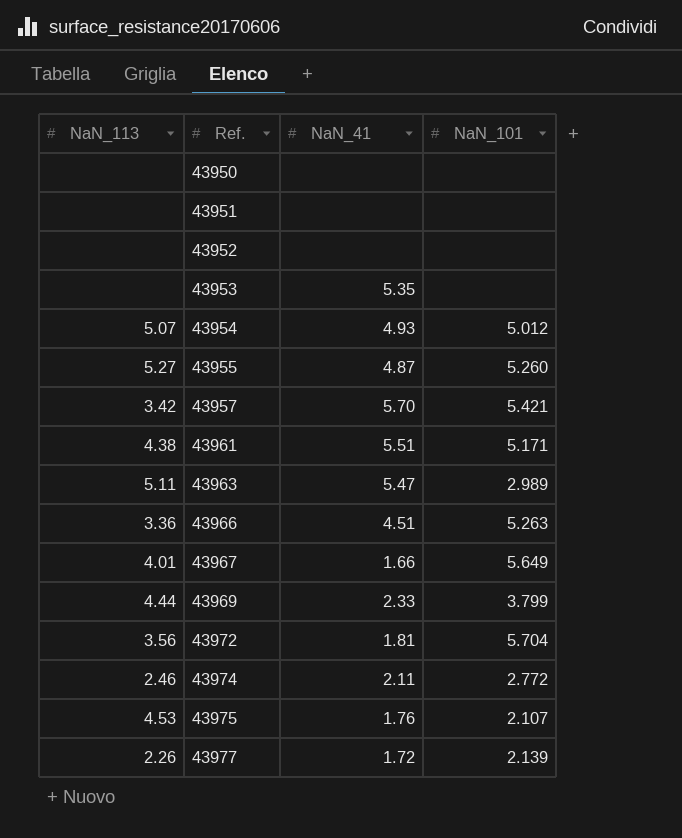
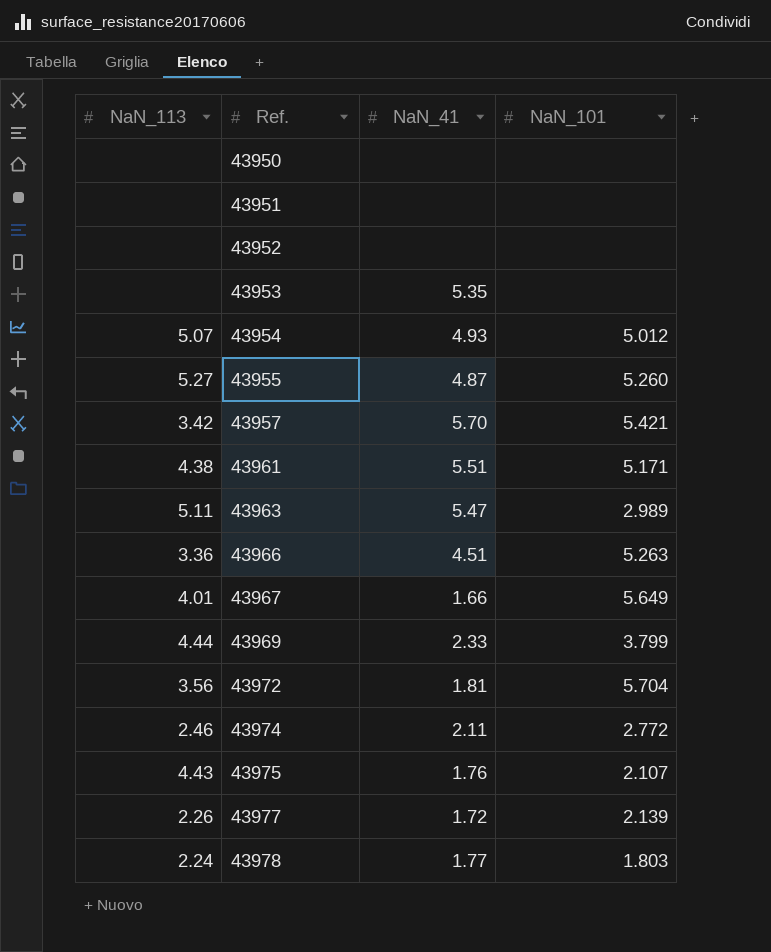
43975 | NaN_113: 4.53 -> 4.43
row 43978: none -> 2.24 | 1.77 | 1.803

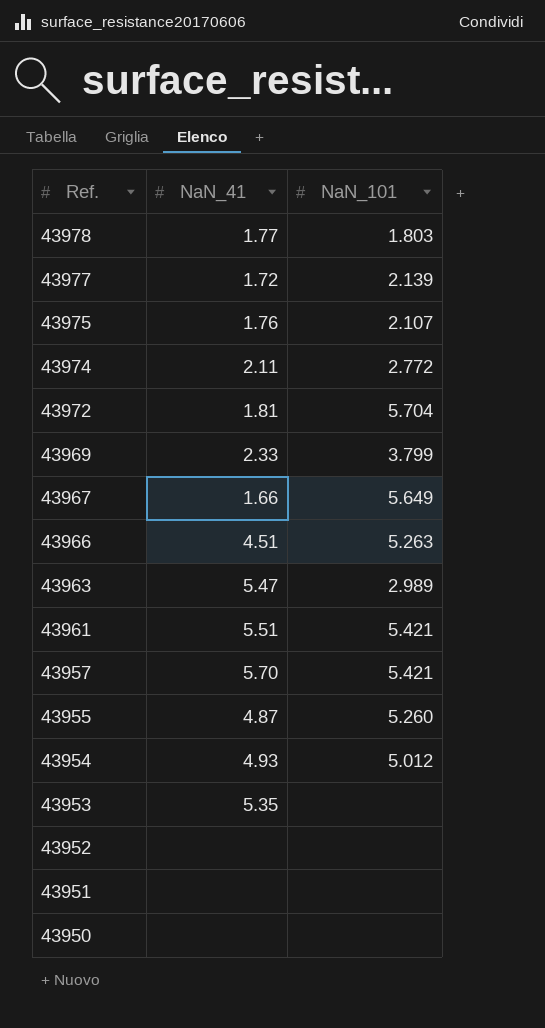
row order: Ref. ascending -> Ref. descending
column NaN_113 | position: 1 -> none
43961 | NaN_101: 5.171 -> 5.421

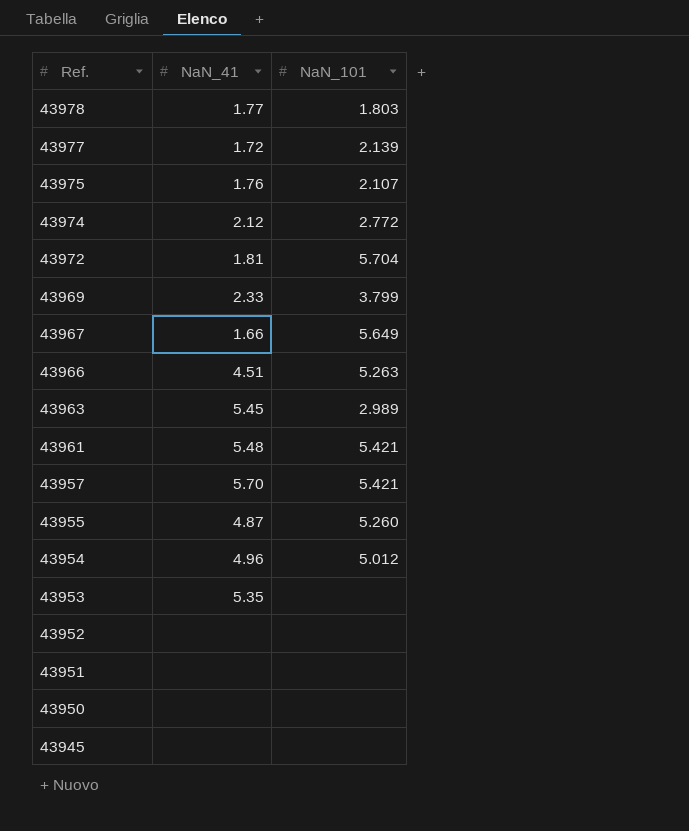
43974 | NaN_41: 2.11 -> 2.12
43963 | NaN_41: 5.47 -> 5.45
43961 | NaN_41: 5.51 -> 5.48
43954 | NaN_41: 4.93 -> 4.96
row 43945: none -> none | none

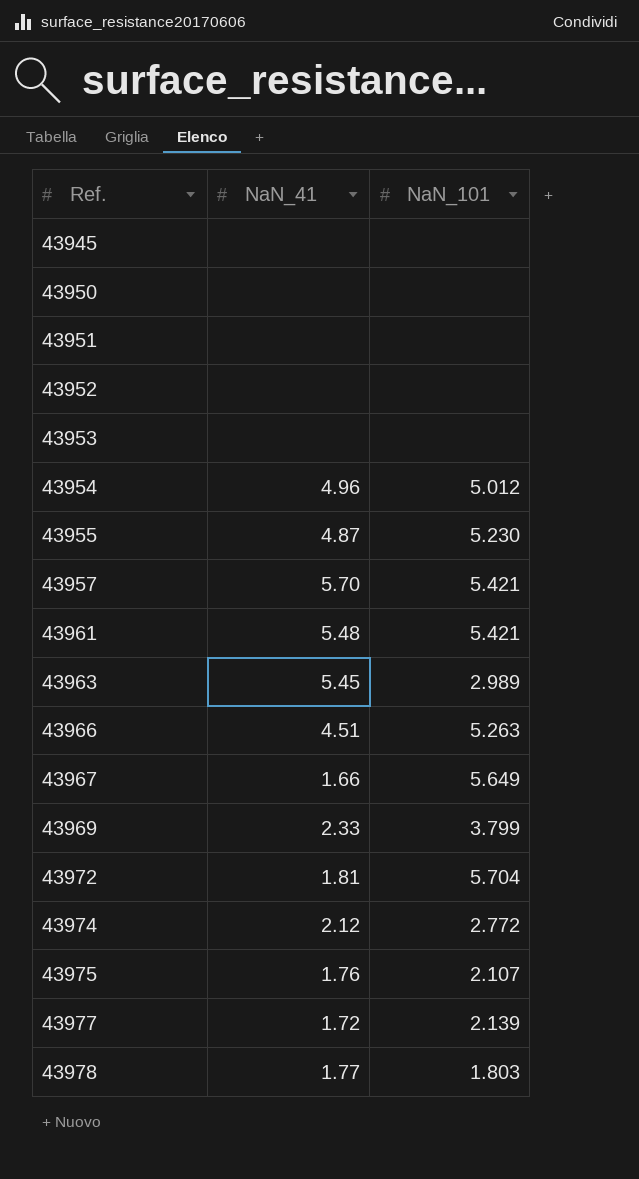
row order: Ref. descending -> Ref. ascending
43953 | NaN_41: 5.35 -> none
43955 | NaN_101: 5.260 -> 5.230

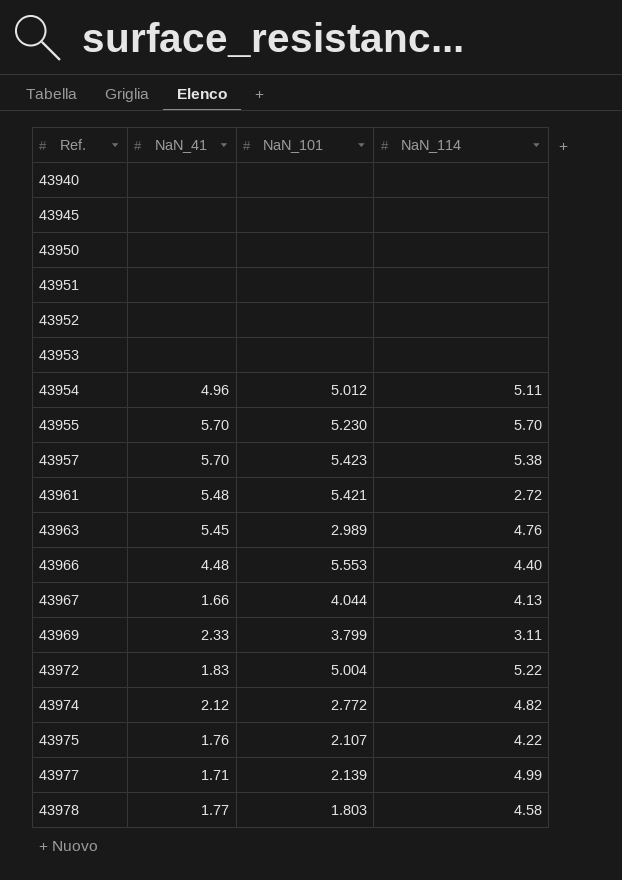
column NaN_114 | position: none -> 4
row 43940: none -> none | none | none
43955 | NaN_41: 4.87 -> 5.70
43957 | NaN_101: 5.421 -> 5.423
43966 | NaN_41: 4.51 -> 4.48
43966 | NaN_101: 5.263 -> 5.553
43967 | NaN_101: 5.649 -> 4.044
43972 | NaN_41: 1.81 -> 1.83
43972 | NaN_101: 5.704 -> 5.004
43977 | NaN_41: 1.72 -> 1.71

